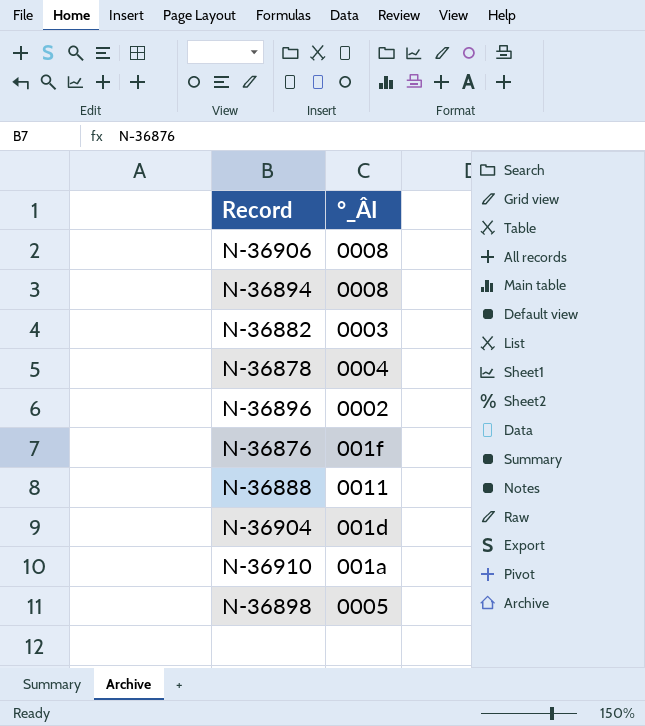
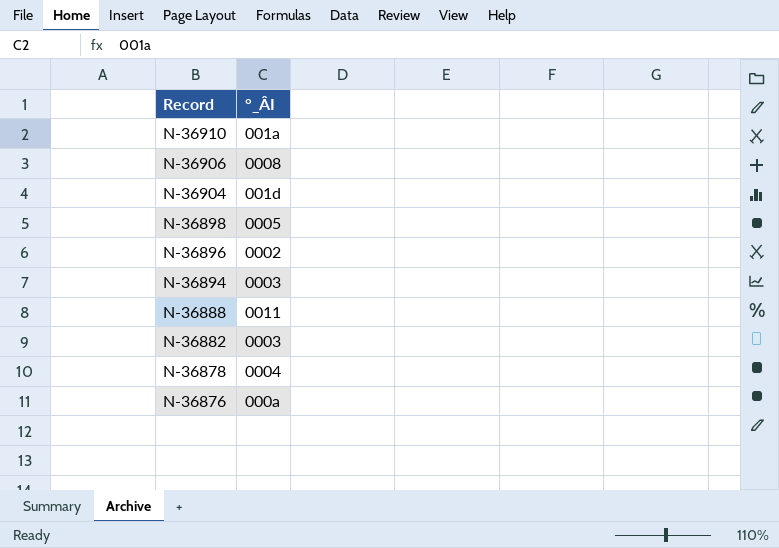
row order: none -> Record descending
N-36894 | °_ÂI: 0008 -> 0003
N-36876 | °_ÂI: 001f -> 000a

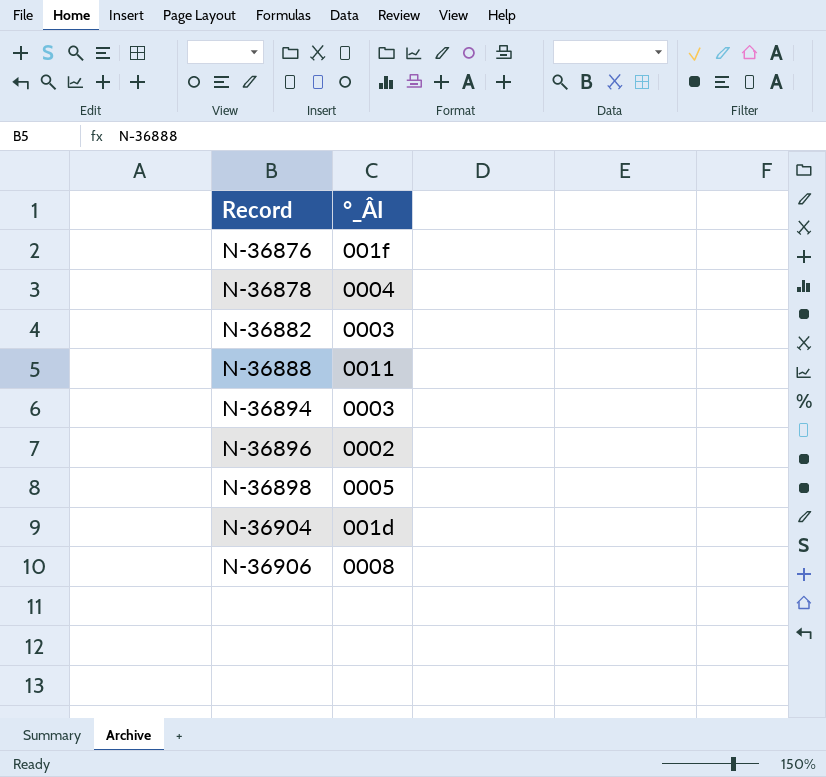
row order: Record descending -> Record ascending
row N-36910: 001a -> none
N-36876 | °_ÂI: 000a -> 001f

